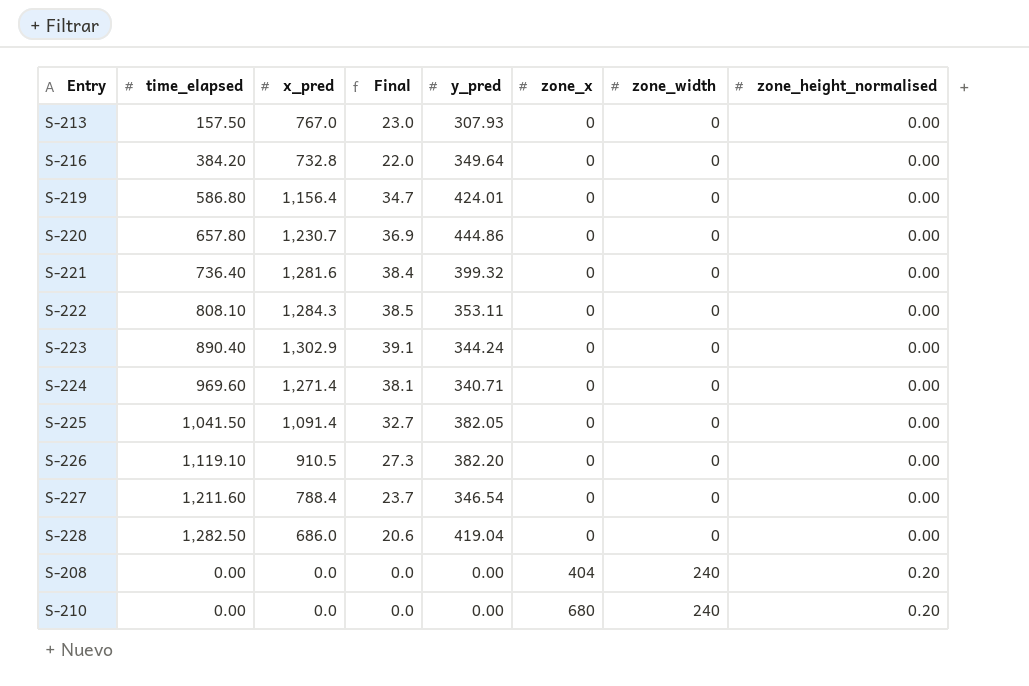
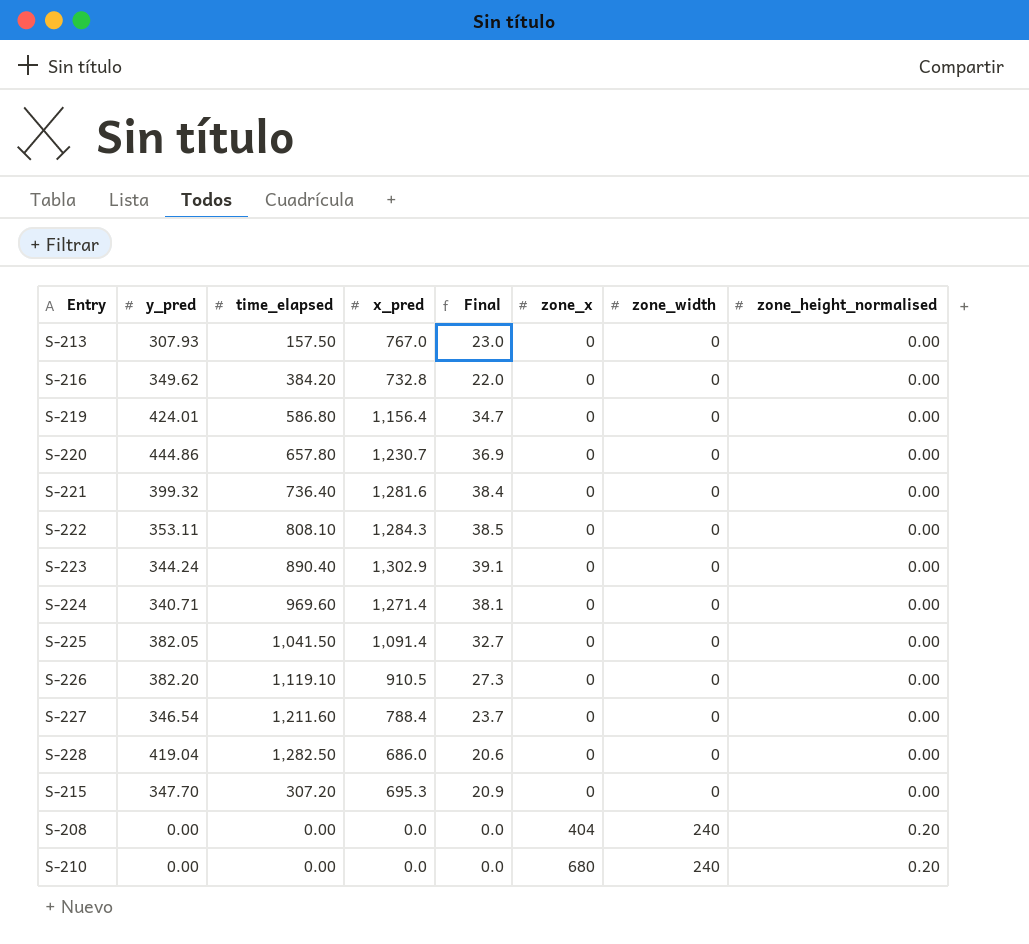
column y_pred | position: 5 -> 2
S-216 | y_pred: 349.64 -> 349.62
row S-215: none -> 347.70 | 307.20 | 695.3 | 20.9 | 0 | 0 | 0.00

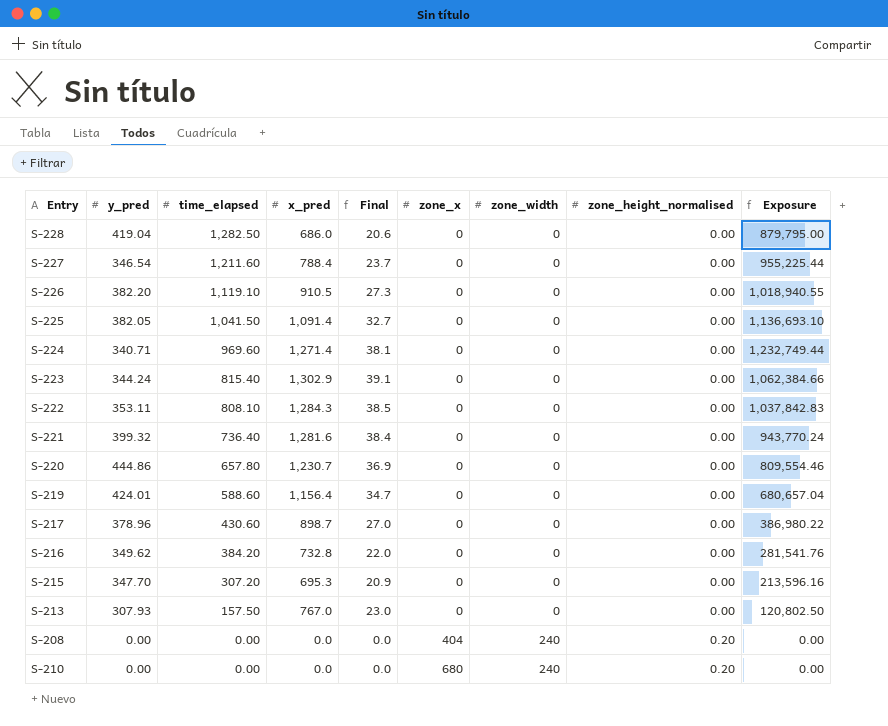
row order: zone_x ascending -> time_elapsed descending
column Exposure | formula: none -> [time_elapsed] * [x_pred]
S-223 | time_elapsed: 890.40 -> 815.40
S-219 | time_elapsed: 586.80 -> 588.60
row S-217: none -> 378.96 | 430.60 | 898.7 | 27.0 | 0 | 0 | 0.00 | 386,980.22

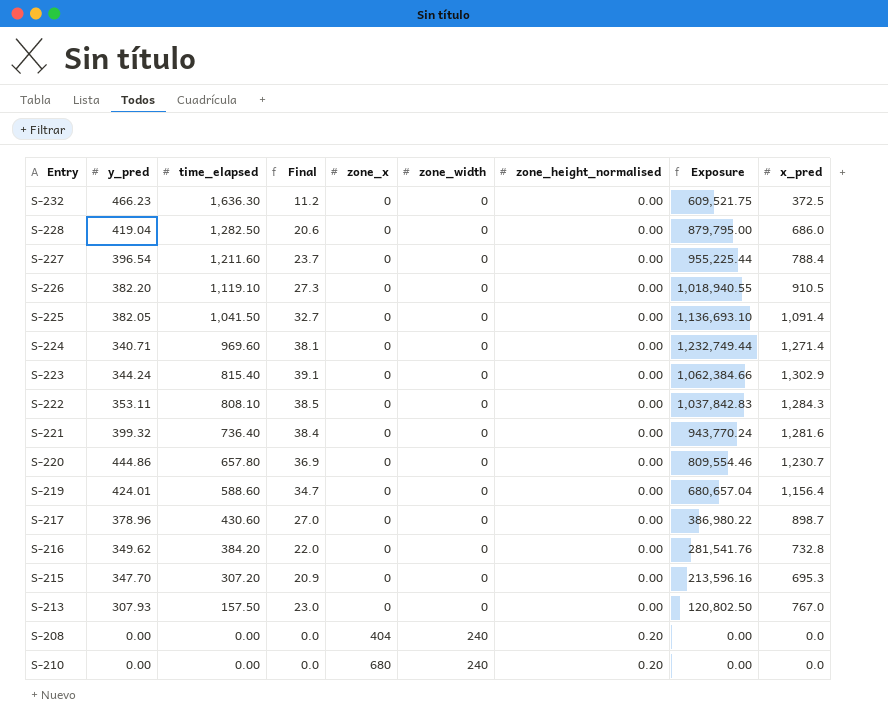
column x_pred | position: 4 -> 9
row S-232: none -> 466.23 | 1,636.30 | 11.2 | 0 | 0 | 0.00 | 609,521.75 | 372.5
S-227 | y_pred: 346.54 -> 396.54

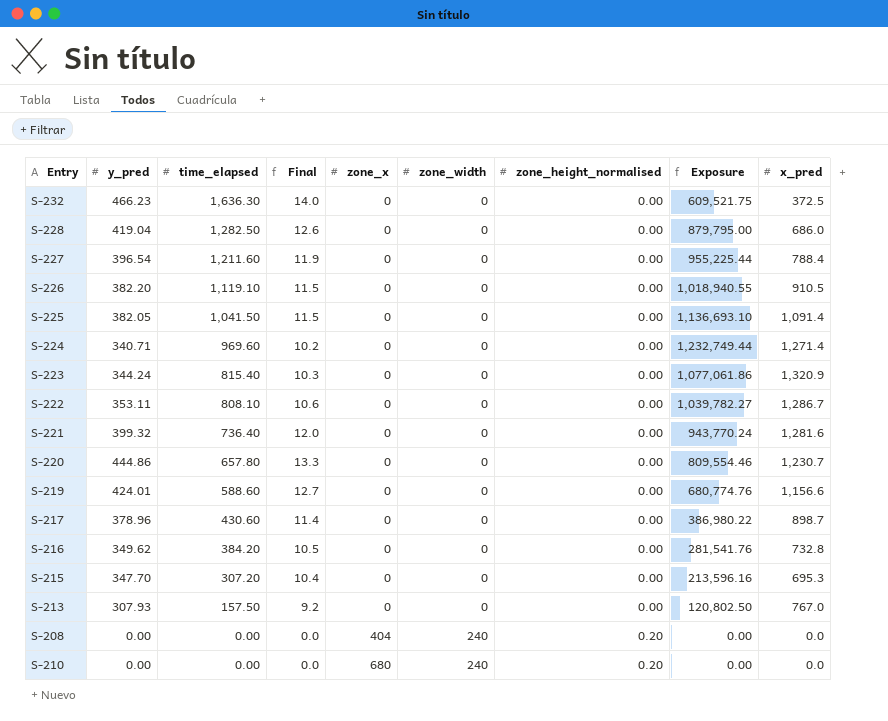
column Final | formula: [x_pred] * 0.03 -> [y_pred] * 0.03
S-223 | Exposure: 1,062,384.66 -> 1,077,061.86
S-223 | x_pred: 1,302.9 -> 1,320.9
S-222 | Exposure: 1,037,842.83 -> 1,039,782.27
S-222 | x_pred: 1,284.3 -> 1,286.7
S-219 | Exposure: 680,657.04 -> 680,774.76
S-219 | x_pred: 1,156.4 -> 1,156.6

